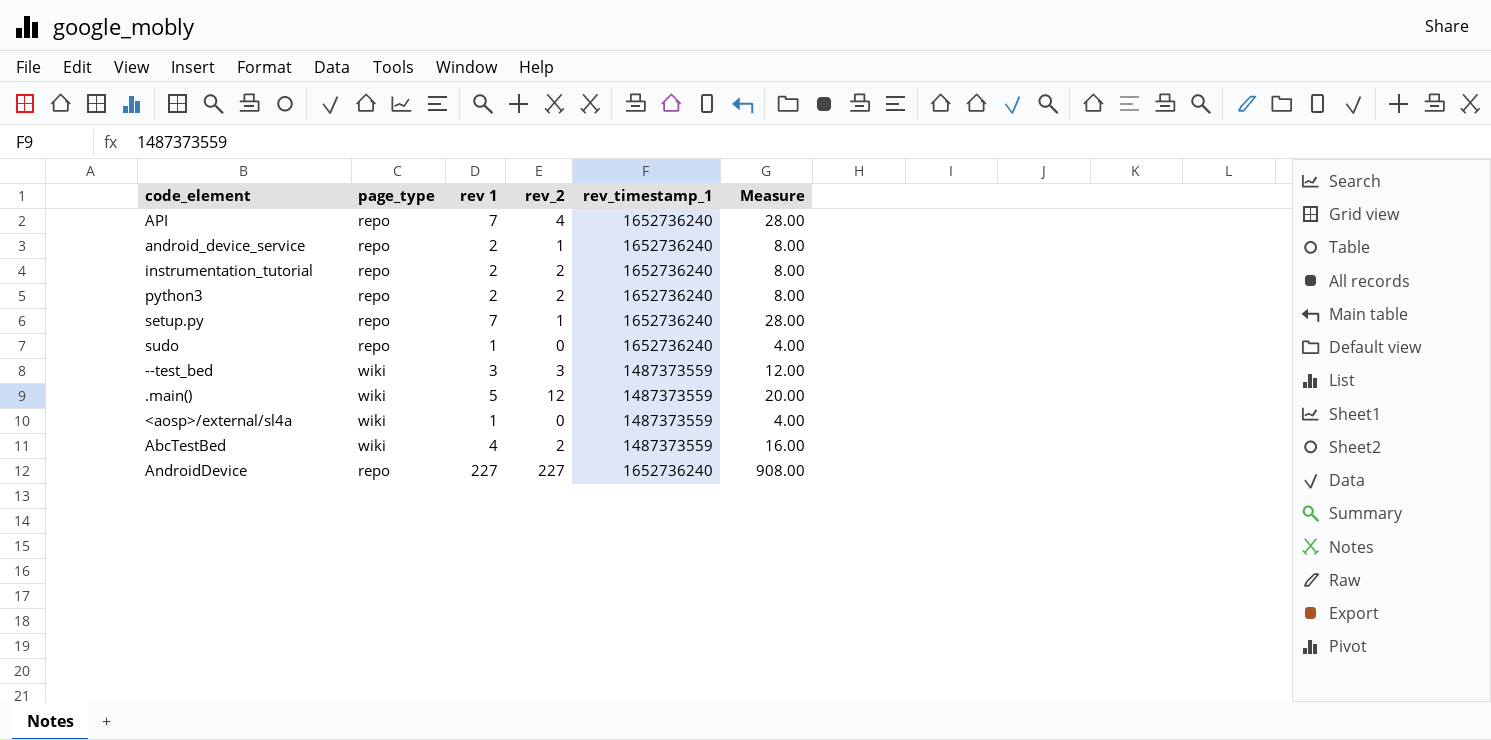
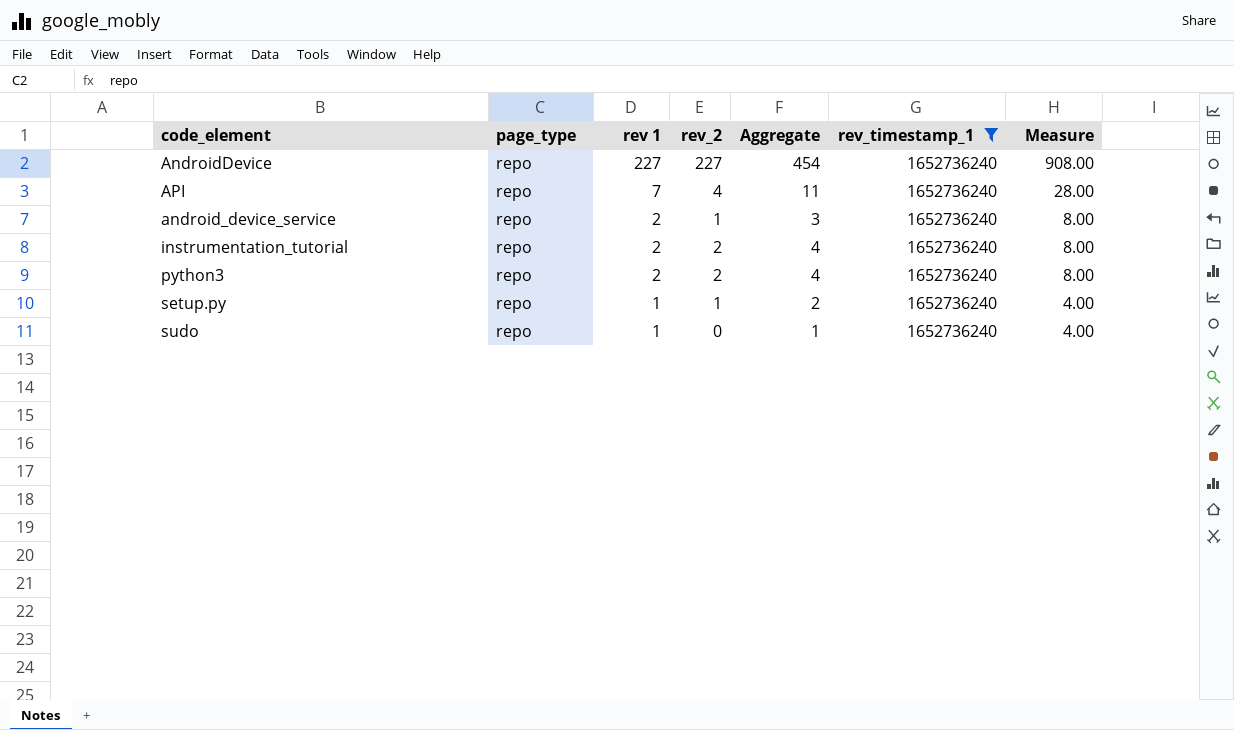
filter: none -> rev_timestamp_1 = 1652736240
row order: none -> rev 1 descending
column Aggregate | formula: none -> [rev 1] + [rev_2]
setup.py | rev 1: 7 -> 1
setup.py | Measure: 28.00 -> 4.00

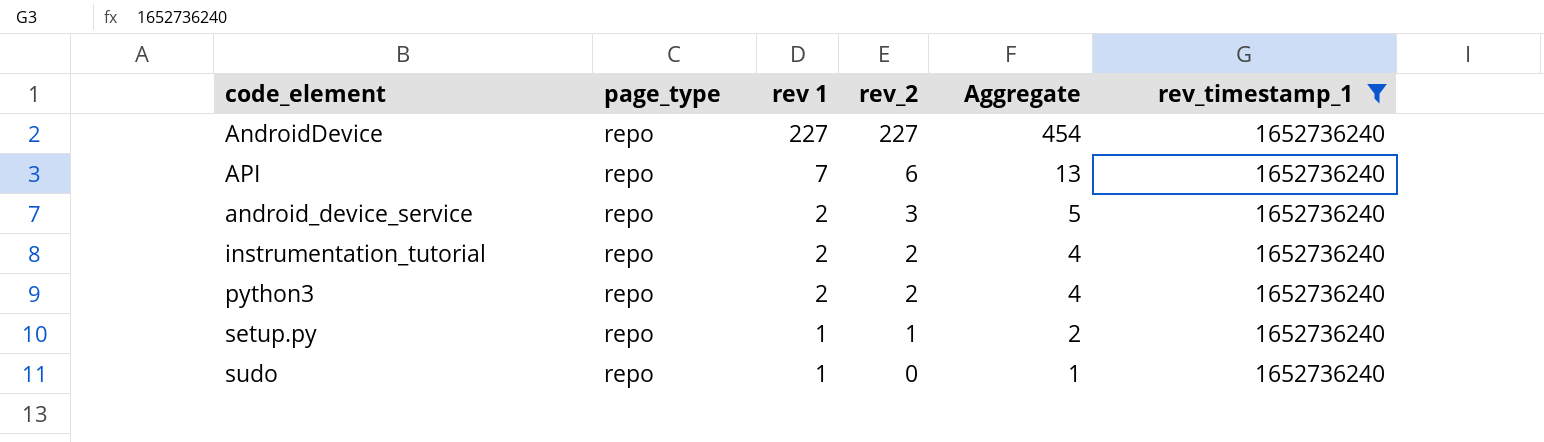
column Measure | formula: [rev 1] * 4 -> none
API | rev_2: 4 -> 6
API | Aggregate: 11 -> 13
android_device_service | rev_2: 1 -> 3
android_device_service | Aggregate: 3 -> 5

